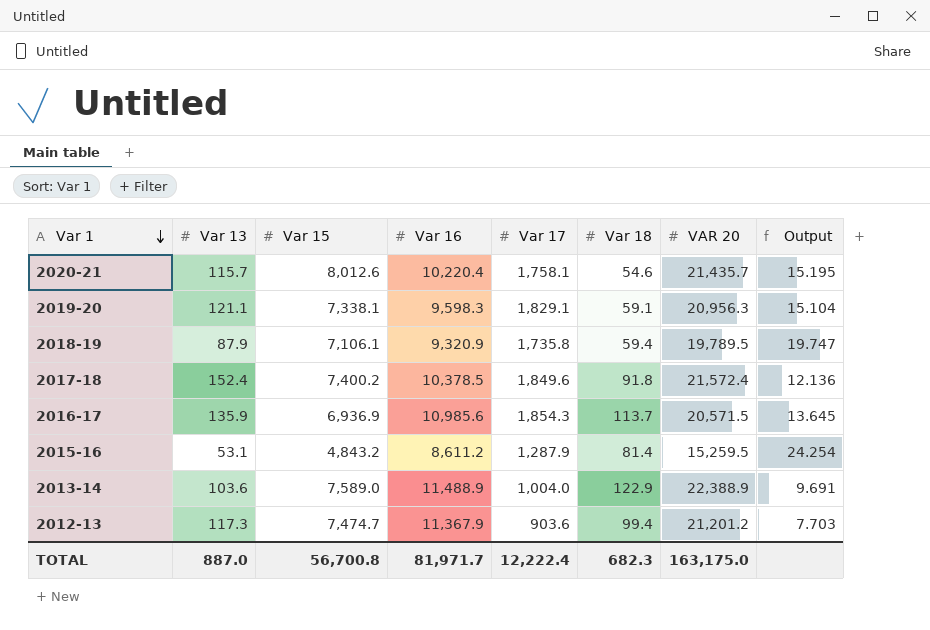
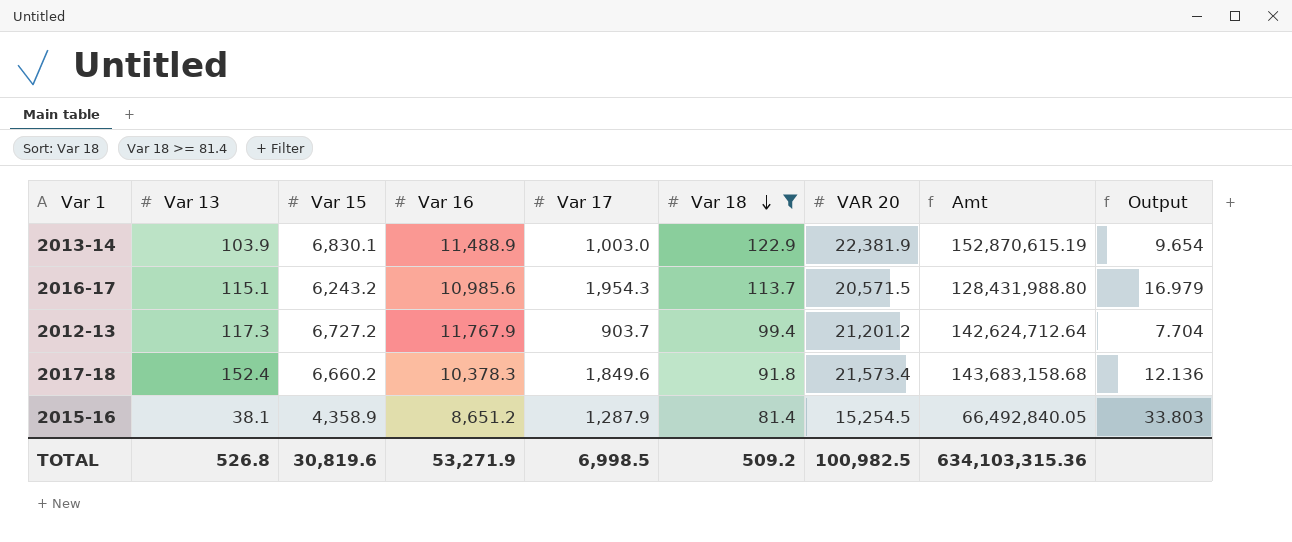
filter: none -> Var 18 >= 81.4
row order: Var 1 descending -> Var 18 descending
column Amt | formula: none -> [Var 15] * [VAR 20]
2013-14 | Var 13: 103.6 -> 103.9
2013-14 | Var 15: 7,589.0 -> 6,830.1
2013-14 | Var 17: 1,004.0 -> 1,003.0
2013-14 | VAR 20: 22,388.9 -> 22,381.9
2013-14 | Output: 9.691 -> 9.654
2016-17 | Var 13: 135.9 -> 115.1
2016-17 | Var 15: 6,936.9 -> 6,243.2
2016-17 | Var 17: 1,854.3 -> 1,954.3
2016-17 | Output: 13.645 -> 16.979
2012-13 | Var 15: 7,474.7 -> 6,727.2
2012-13 | Var 16: 11,367.9 -> 11,767.9
2012-13 | Var 17: 903.6 -> 903.7
2012-13 | Output: 7.703 -> 7.704
2017-18 | Var 15: 7,400.2 -> 6,660.2
2017-18 | Var 16: 10,378.5 -> 10,378.3
2017-18 | VAR 20: 21,572.4 -> 21,573.4
2015-16 | Var 13: 53.1 -> 38.1
2015-16 | Var 15: 4,843.2 -> 4,358.9
2015-16 | Var 16: 8,611.2 -> 8,651.2
2015-16 | VAR 20: 15,259.5 -> 15,254.5
2015-16 | Output: 24.254 -> 33.803
TOTAL | Var 13: 887.0 -> 526.8
TOTAL | Var 15: 56,700.8 -> 30,819.6
TOTAL | Var 16: 81,971.7 -> 53,271.9
TOTAL | Var 17: 12,222.4 -> 6,998.5
TOTAL | Var 18: 682.3 -> 509.2
TOTAL | VAR 20: 163,175.0 -> 100,982.5

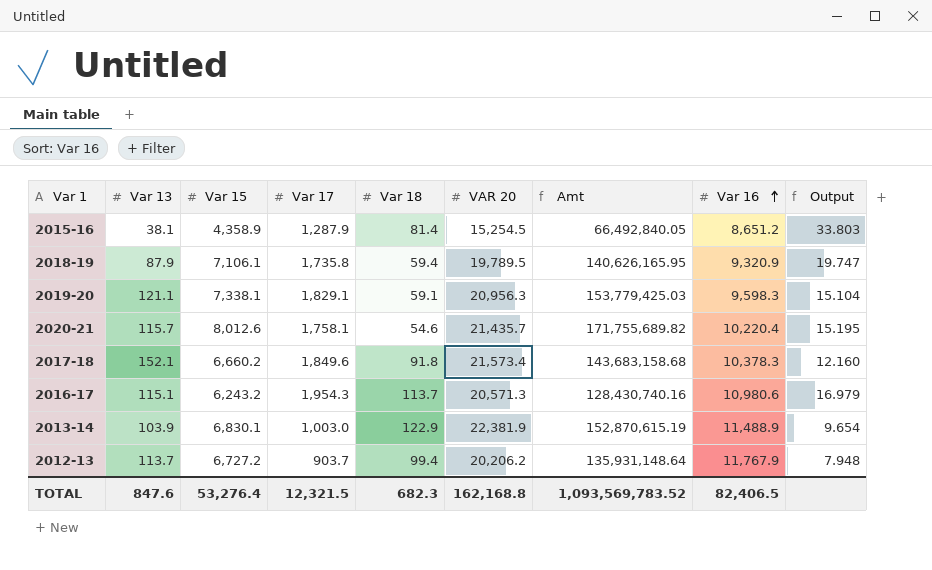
filter: Var 18 >= 81.4 -> none
row order: Var 18 descending -> Var 16 ascending
column Var 16 | position: 4 -> 8
2017-18 | Var 13: 152.4 -> 152.1
2017-18 | Output: 12.136 -> 12.160
2016-17 | VAR 20: 20,571.5 -> 20,571.3
2016-17 | Amt: 128,431,988.80 -> 128,430,740.16
2016-17 | Var 16: 10,985.6 -> 10,980.6
2012-13 | Var 13: 117.3 -> 113.7
2012-13 | VAR 20: 21,201.2 -> 20,206.2
2012-13 | Amt: 142,624,712.64 -> 135,931,148.64
2012-13 | Output: 7.704 -> 7.948
TOTAL | Var 13: 526.8 -> 847.6
TOTAL | Var 15: 30,819.6 -> 53,276.4
TOTAL | Var 17: 6,998.5 -> 12,321.5
TOTAL | Var 18: 509.2 -> 682.3
TOTAL | VAR 20: 100,982.5 -> 162,168.8
TOTAL | Amt: 634,103,315.36 -> 1,093,569,783.52
TOTAL | Var 16: 53,271.9 -> 82,406.5

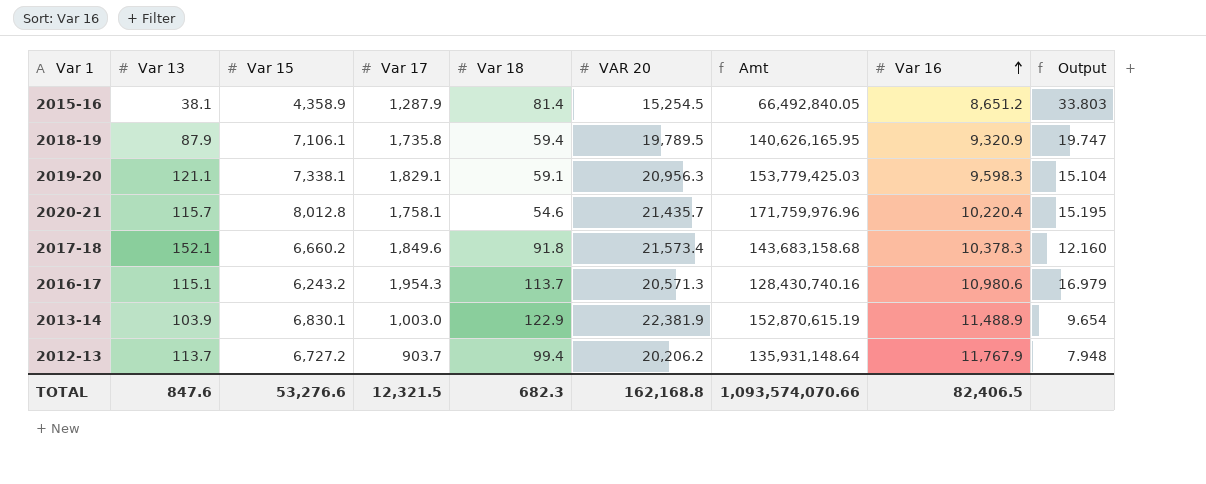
2020-21 | Var 15: 8,012.6 -> 8,012.8
2020-21 | Amt: 171,755,689.82 -> 171,759,976.96
TOTAL | Var 15: 53,276.4 -> 53,276.6
TOTAL | Amt: 1,093,569,783.52 -> 1,093,574,070.66

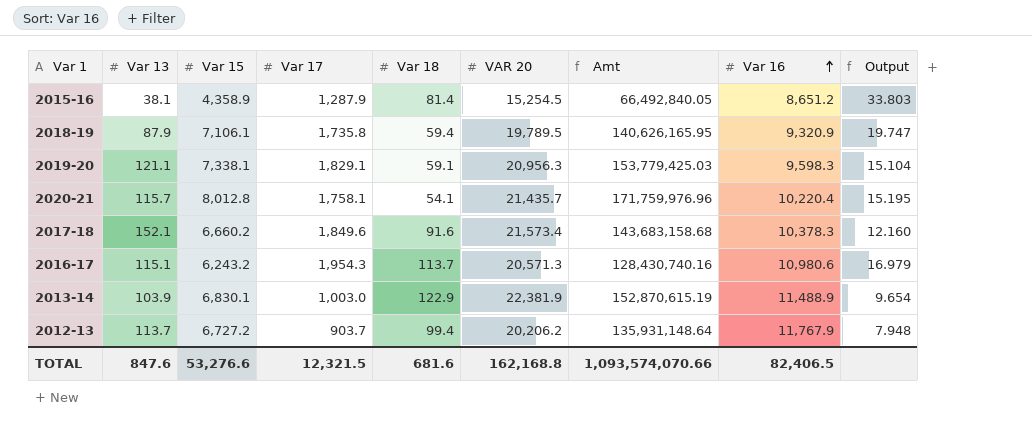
2020-21 | Var 18: 54.6 -> 54.1
2017-18 | Var 18: 91.8 -> 91.6
TOTAL | Var 18: 682.3 -> 681.6

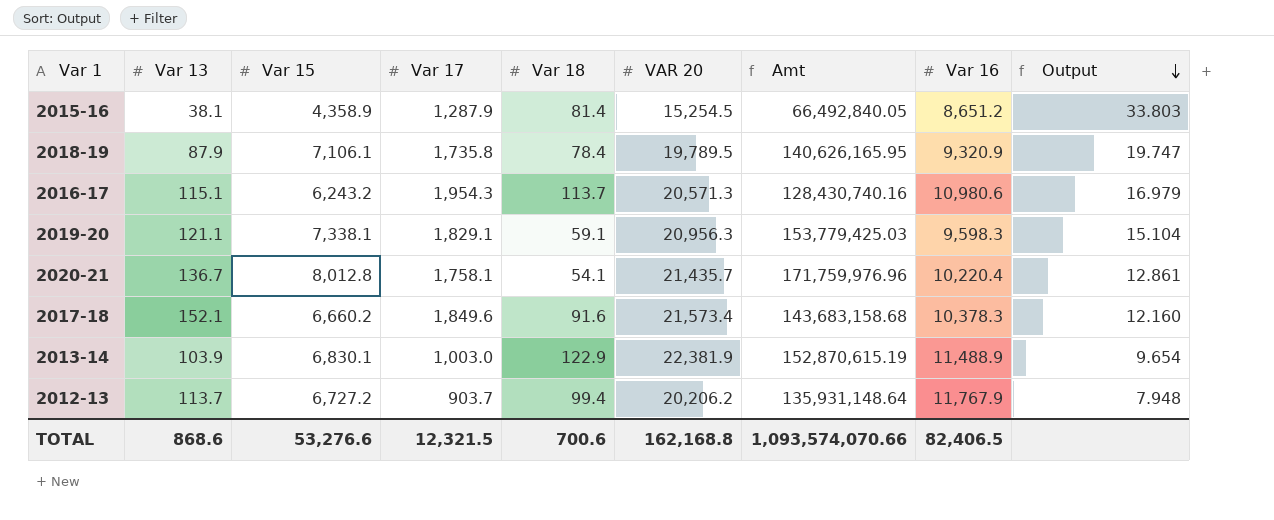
row order: Var 16 ascending -> Output descending
2018-19 | Var 18: 59.4 -> 78.4
2020-21 | Var 13: 115.7 -> 136.7
2020-21 | Output: 15.195 -> 12.861
TOTAL | Var 13: 847.6 -> 868.6
TOTAL | Var 18: 681.6 -> 700.6

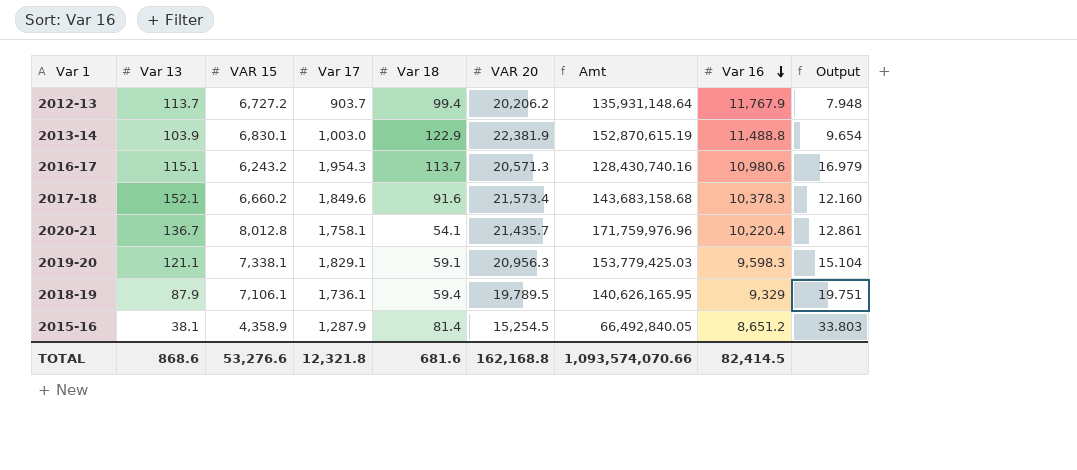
row order: Output descending -> Var 16 descending
column name: Var 15 -> VAR 15
2013-14 | Var 16: 11,488.9 -> 11,488.8
2018-19 | Var 17: 1,735.8 -> 1,736.1
2018-19 | Var 18: 78.4 -> 59.4
2018-19 | Var 16: 9,320.9 -> 9,329
2018-19 | Output: 19.747 -> 19.751
TOTAL | Var 17: 12,321.5 -> 12,321.8
TOTAL | Var 18: 700.6 -> 681.6
TOTAL | Var 16: 82,406.5 -> 82,414.5

